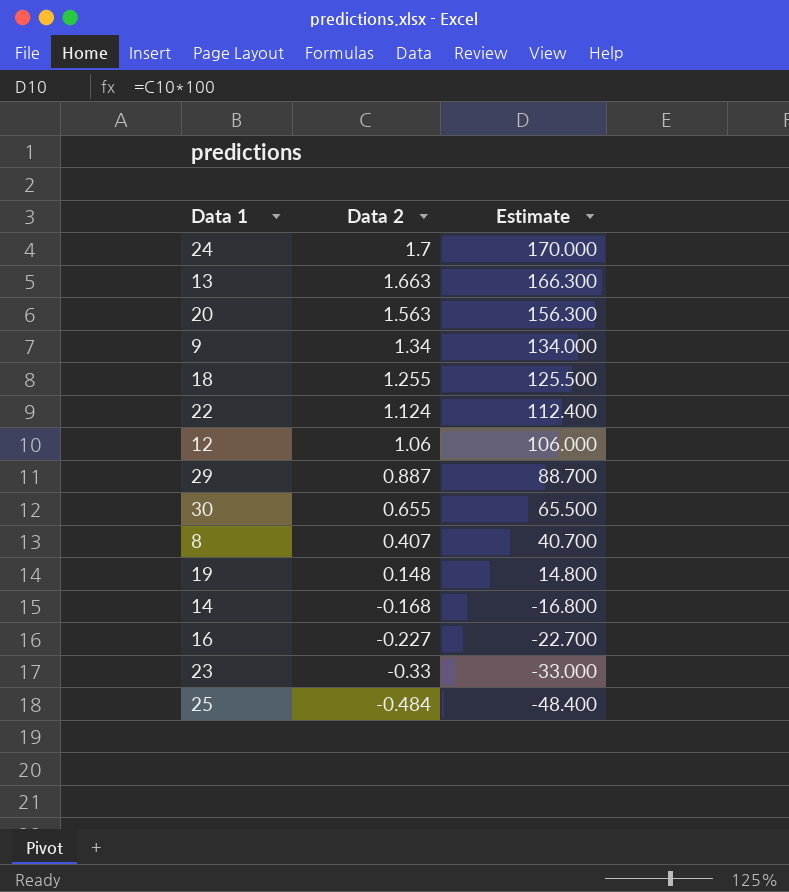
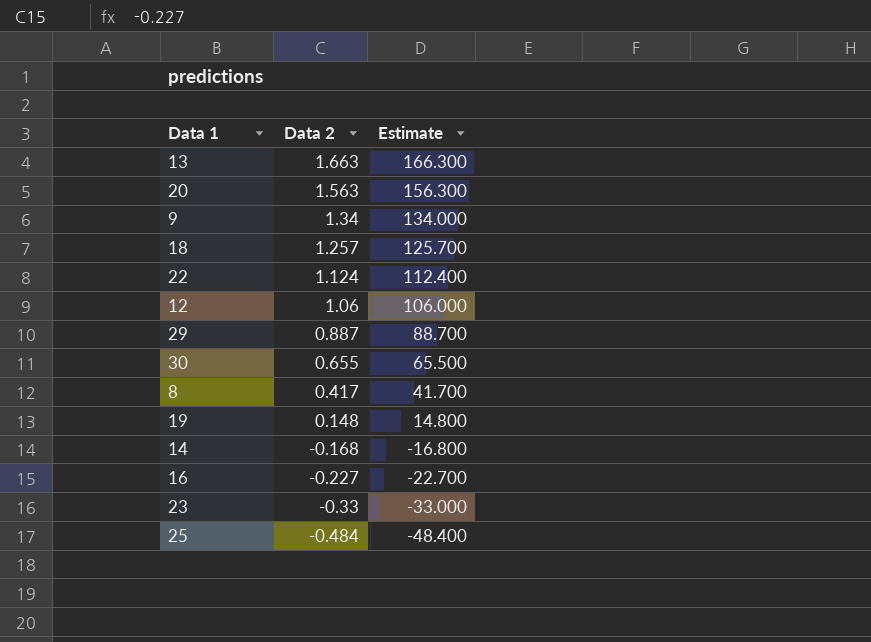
row 24: 1.7 | 170.000 -> none
18 | Data 2: 1.255 -> 1.257
18 | Estimate: 125.500 -> 125.700
8 | Data 2: 0.407 -> 0.417
8 | Estimate: 40.700 -> 41.700

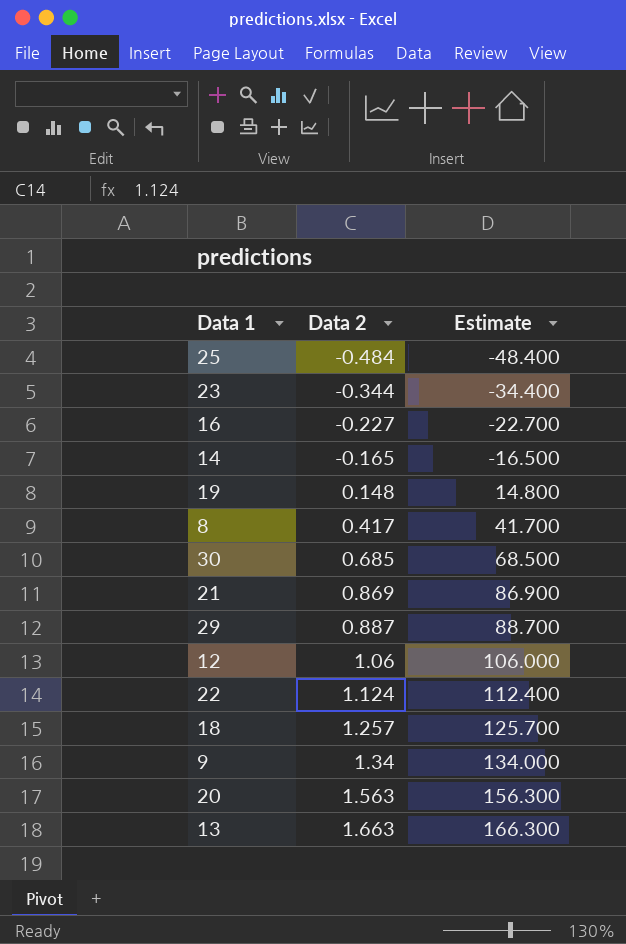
row order: Data 2 descending -> Data 2 ascending
23 | Data 2: -0.33 -> -0.344
23 | Estimate: -33.000 -> -34.400
14 | Data 2: -0.168 -> -0.165
14 | Estimate: -16.800 -> -16.500
30 | Data 2: 0.655 -> 0.685
30 | Estimate: 65.500 -> 68.500
row 21: none -> 0.869 | 86.900

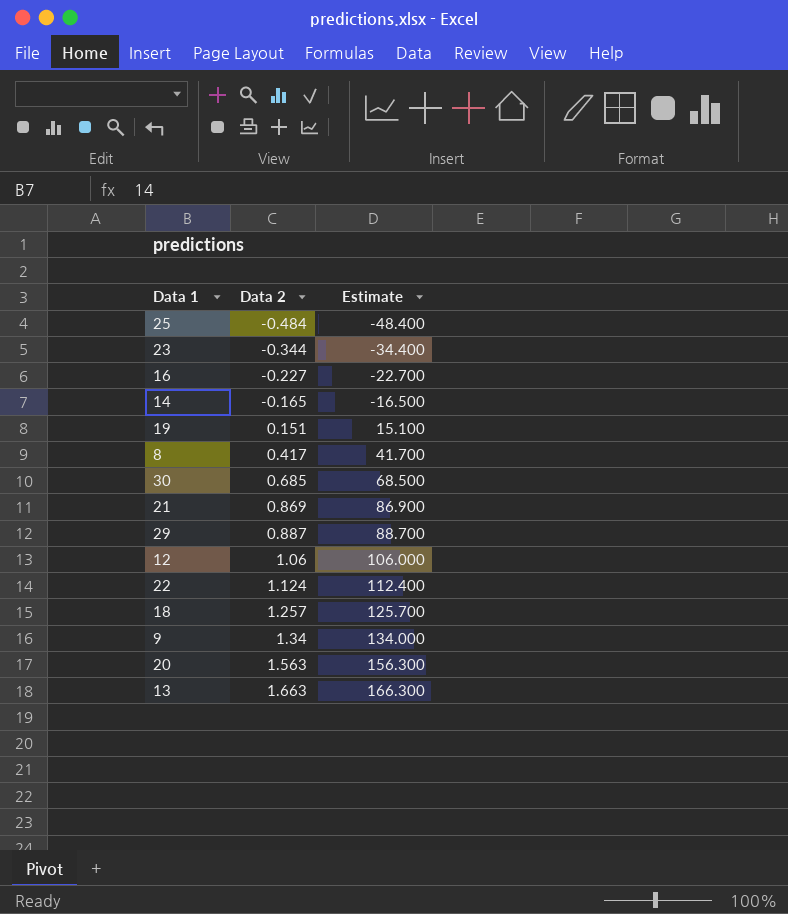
19 | Data 2: 0.148 -> 0.151
19 | Estimate: 14.800 -> 15.100

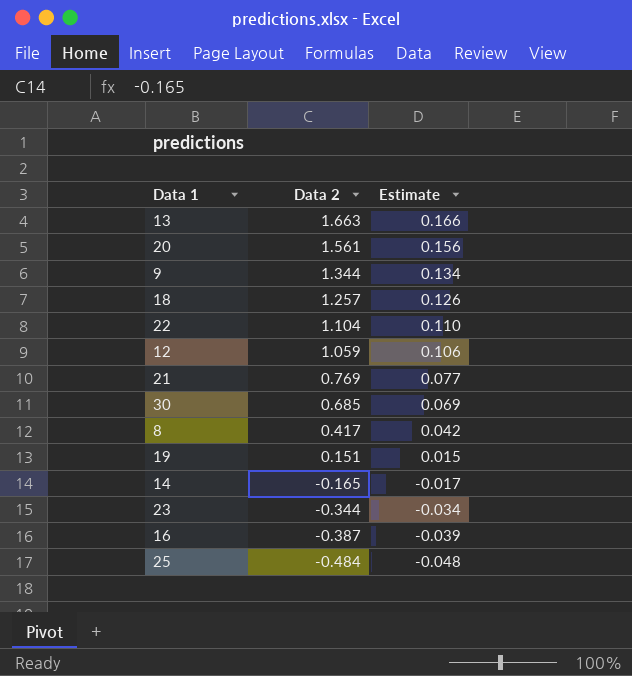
row order: Data 2 ascending -> Data 2 descending
column Estimate | formula: [Data 2] * 100 -> [Data 2] * 0.1
row 29: 0.887 | 88.700 -> none
20 | Data 2: 1.563 -> 1.561
9 | Data 2: 1.34 -> 1.344
22 | Data 2: 1.124 -> 1.104
12 | Data 2: 1.06 -> 1.059
21 | Data 2: 0.869 -> 0.769
16 | Data 2: -0.227 -> -0.387

